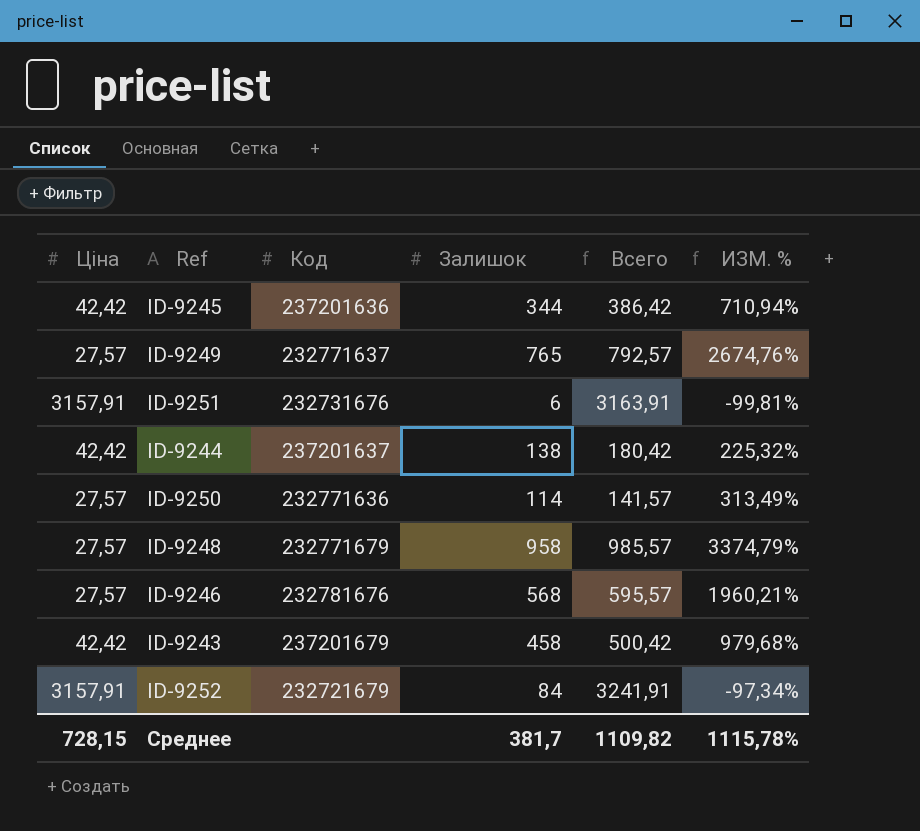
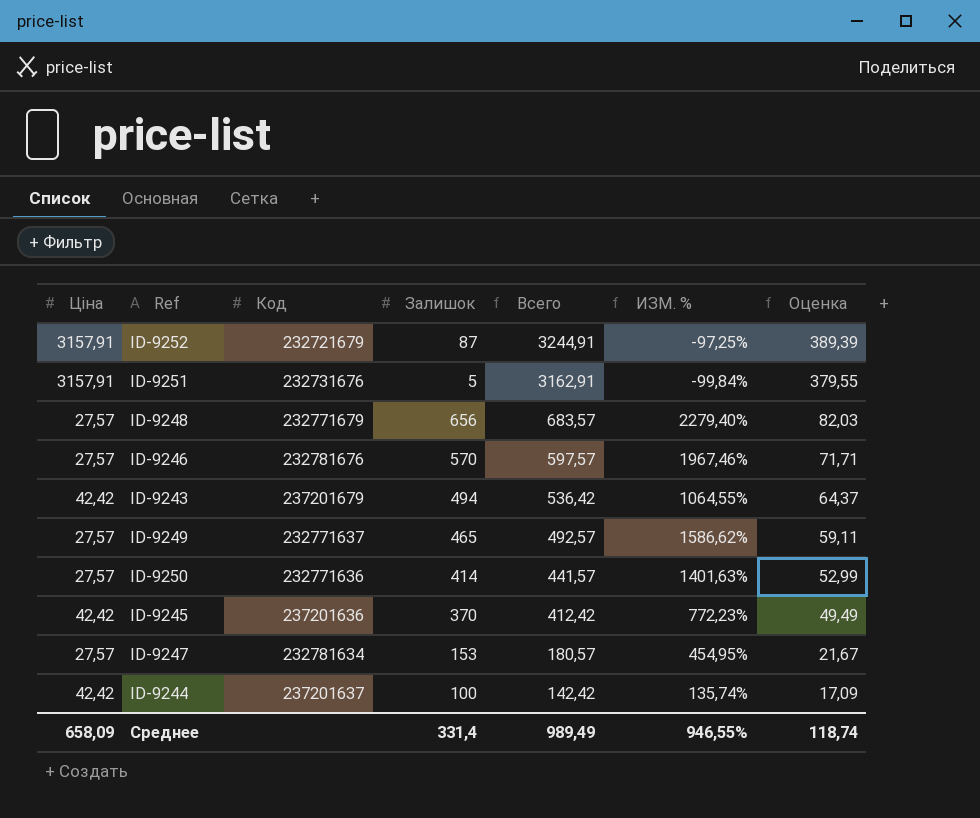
row order: none -> Всего descending
column Оценка | formula: none -> [Всего] * 0,12
ID-9252 | Залишок: 84 -> 87
ID-9252 | Всего: 3241,91 -> 3244,91
ID-9252 | ИЗМ. %: -97,34% -> -97,25%
ID-9251 | Залишок: 6 -> 5
ID-9251 | Всего: 3163,91 -> 3162,91
ID-9251 | ИЗМ. %: -99,81% -> -99,84%
ID-9248 | Залишок: 958 -> 656
ID-9248 | Всего: 985,57 -> 683,57
ID-9248 | ИЗМ. %: 3374,79% -> 2279,40%
ID-9246 | Залишок: 568 -> 570
ID-9246 | Всего: 595,57 -> 597,57
ID-9246 | ИЗМ. %: 1960,21% -> 1967,46%
ID-9243 | Залишок: 458 -> 494
ID-9243 | Всего: 500,42 -> 536,42
ID-9243 | ИЗМ. %: 979,68% -> 1064,55%
ID-9249 | Залишок: 765 -> 465
ID-9249 | Всего: 792,57 -> 492,57
ID-9249 | ИЗМ. %: 2674,76% -> 1586,62%
ID-9250 | Залишок: 114 -> 414
ID-9250 | Всего: 141,57 -> 441,57
ID-9250 | ИЗМ. %: 313,49% -> 1401,63%
ID-9245 | Залишок: 344 -> 370
ID-9245 | Всего: 386,42 -> 412,42
ID-9245 | ИЗМ. %: 710,94% -> 772,23%
row ID-9247: none -> 27,57 | 232781634 | 153 | 180,57 | 454,95% | 21,67
ID-9244 | Залишок: 138 -> 100
ID-9244 | Всего: 180,42 -> 142,42
ID-9244 | ИЗМ. %: 225,32% -> 135,74%
Среднее | Ціна: 728,15 -> 658,09
Среднее | Залишок: 381,7 -> 331,4
Среднее | Всего: 1109,82 -> 989,49
Среднее | ИЗМ. %: 1115,78% -> 946,55%

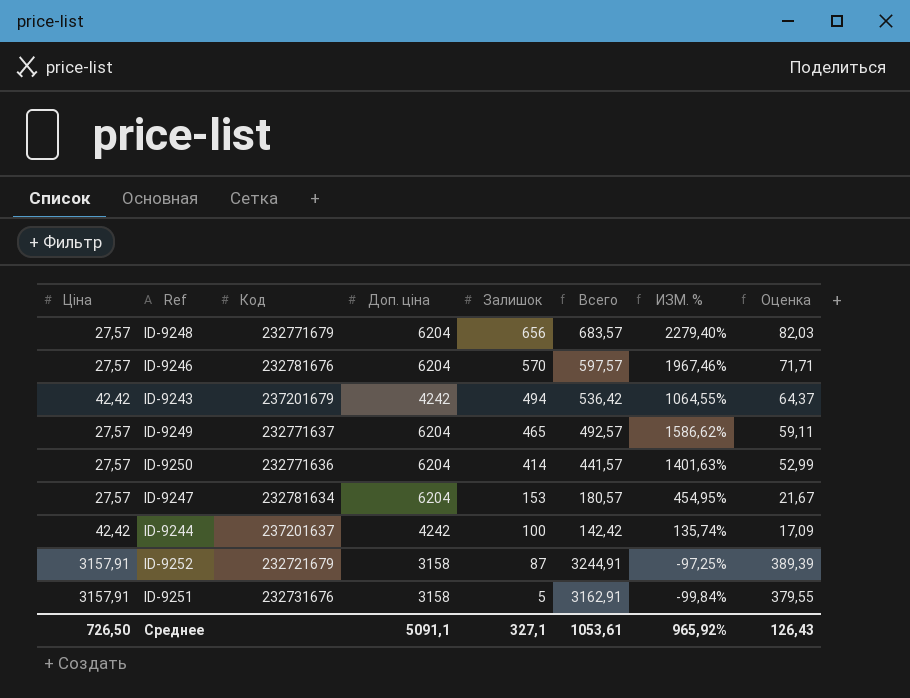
row order: Всего descending -> Залишок descending
column Доп. ціна | position: none -> 4
row ID-9245: 42,42 | 237201636 | 370 | 412,42 | 772,23% | 49,49 -> none
Среднее | Ціна: 658,09 -> 726,50
Среднее | Залишок: 331,4 -> 327,1
Среднее | Всего: 989,49 -> 1053,61
Среднее | ИЗМ. %: 946,55% -> 965,92%
Среднее | Оценка: 118,74 -> 126,43

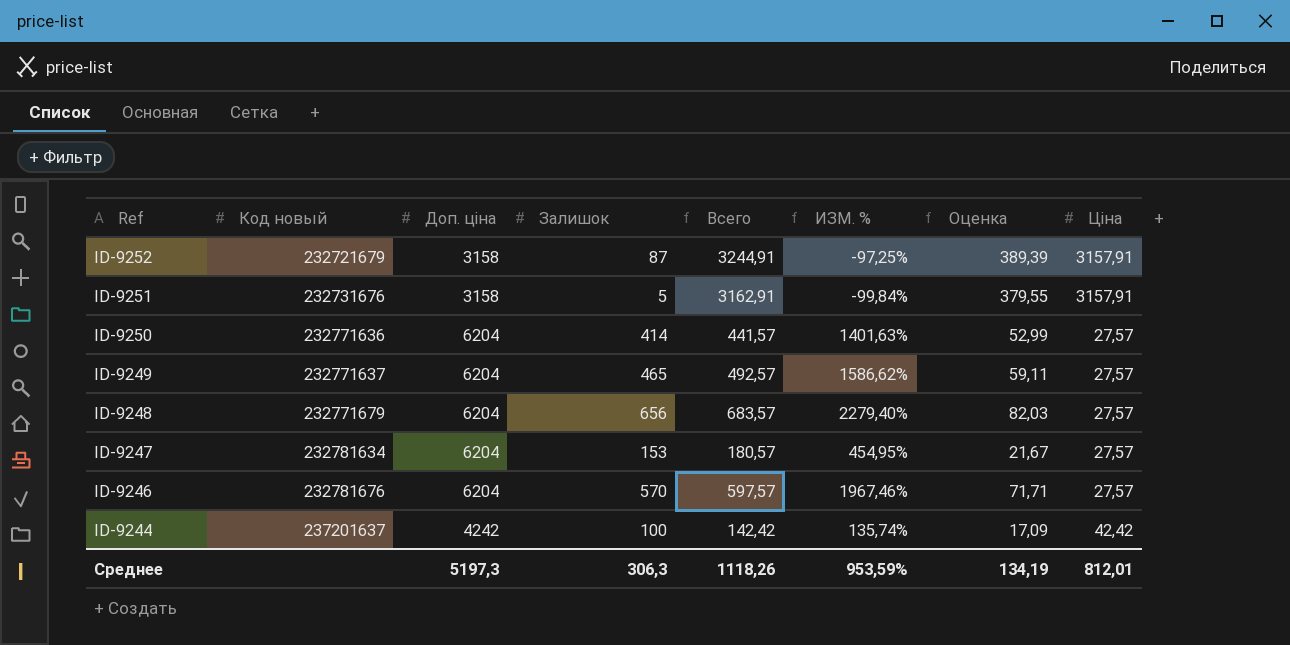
row order: Залишок descending -> Ref descending
column name: Код -> Код новый
column Ціна | position: 1 -> 8
row ID-9243: 42,42 | 237201679 | 4242 | 494 | 536,42 | 1064,55% | 64,37 -> none
Среднее | Доп. ціна: 5091,1 -> 5197,3
Среднее | Залишок: 327,1 -> 306,3
Среднее | Всего: 1053,61 -> 1118,26
Среднее | ИЗМ. %: 965,92% -> 953,59%
Среднее | Оценка: 126,43 -> 134,19
Среднее | Ціна: 726,50 -> 812,01

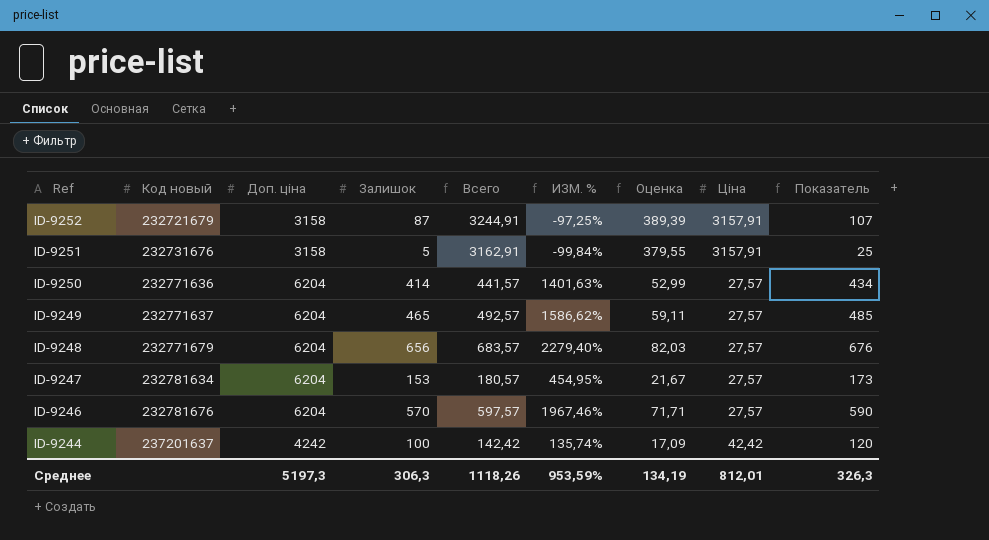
column Показатель | formula: none -> [Залишок] + 20

